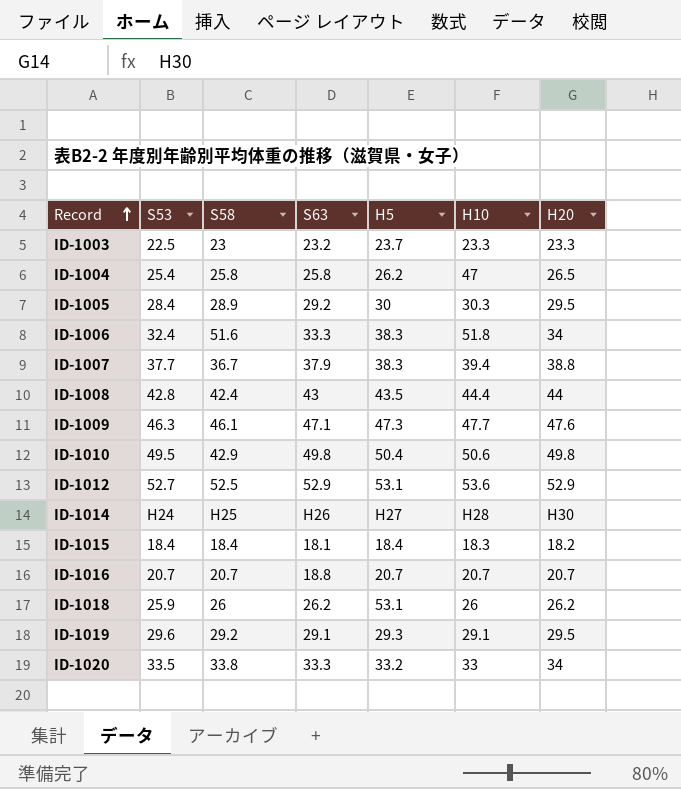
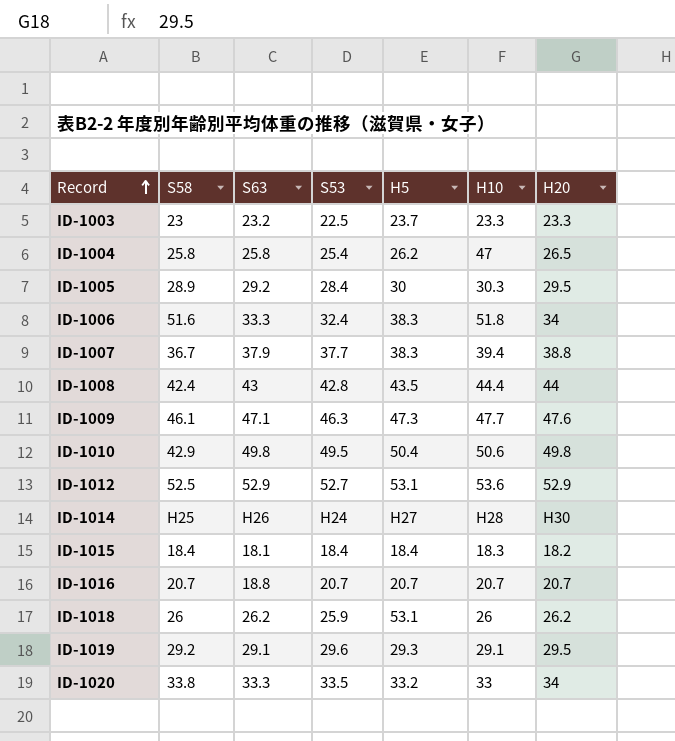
column S53 | position: 2 -> 4

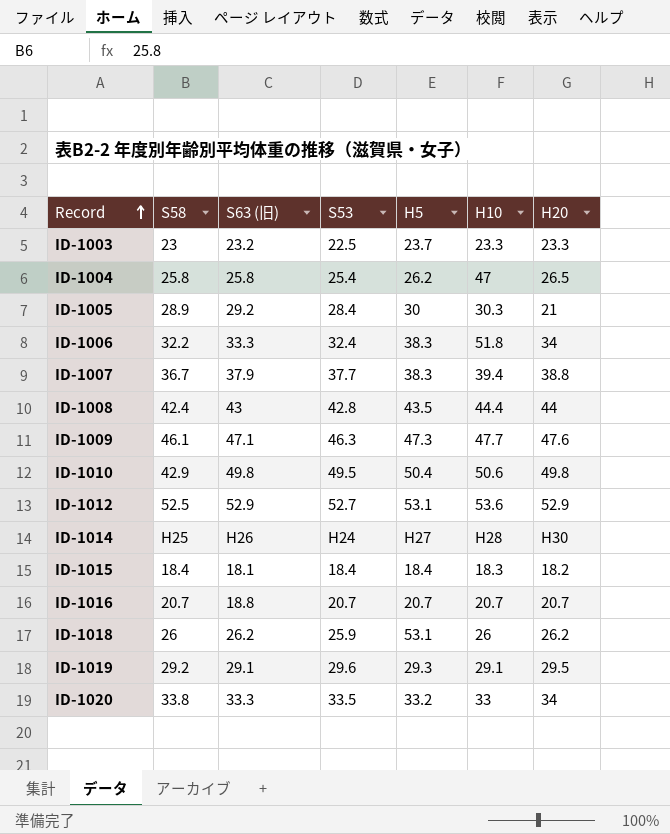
column name: S63 -> S63 (旧)
ID-1005 | H20: 29.5 -> 21
ID-1006 | S58: 51.6 -> 32.2

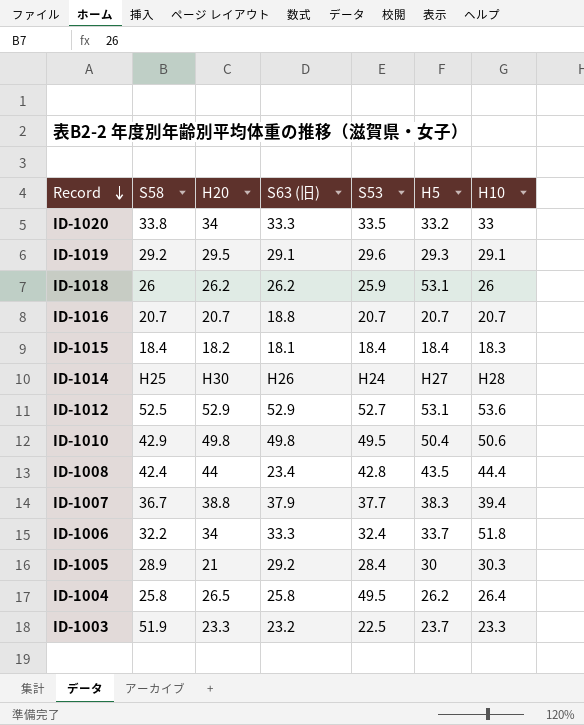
row order: Record ascending -> Record descending
column H20 | position: 7 -> 3
row ID-1009: 46.1 | 47.1 | 46.3 | 47.3 | 47.7 | 47.6 -> none
ID-1008 | S63 (旧): 43 -> 23.4
ID-1006 | H5: 38.3 -> 33.7
ID-1004 | S53: 25.4 -> 49.5
ID-1004 | H10: 47 -> 26.4
ID-1003 | S58: 23 -> 51.9

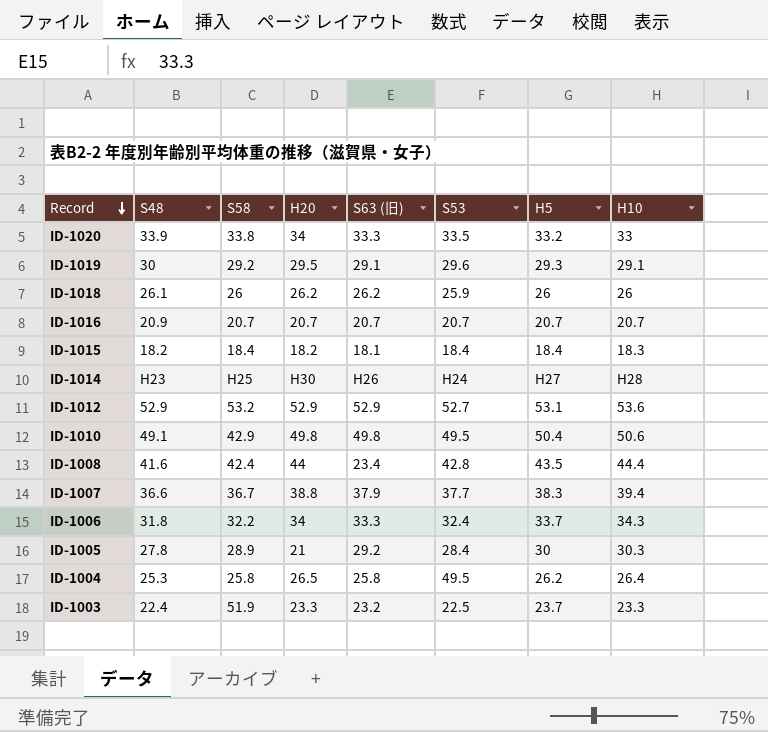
column S48 | position: none -> 2
ID-1018 | H5: 53.1 -> 26
ID-1016 | S63 (旧): 18.8 -> 20.7
ID-1012 | S58: 52.5 -> 53.2
ID-1006 | H10: 51.8 -> 34.3

